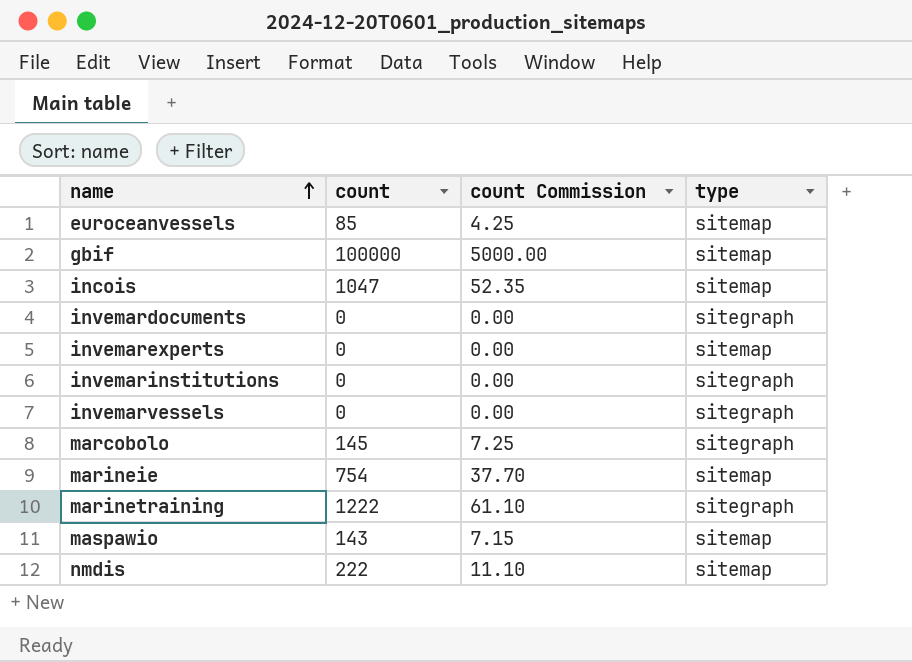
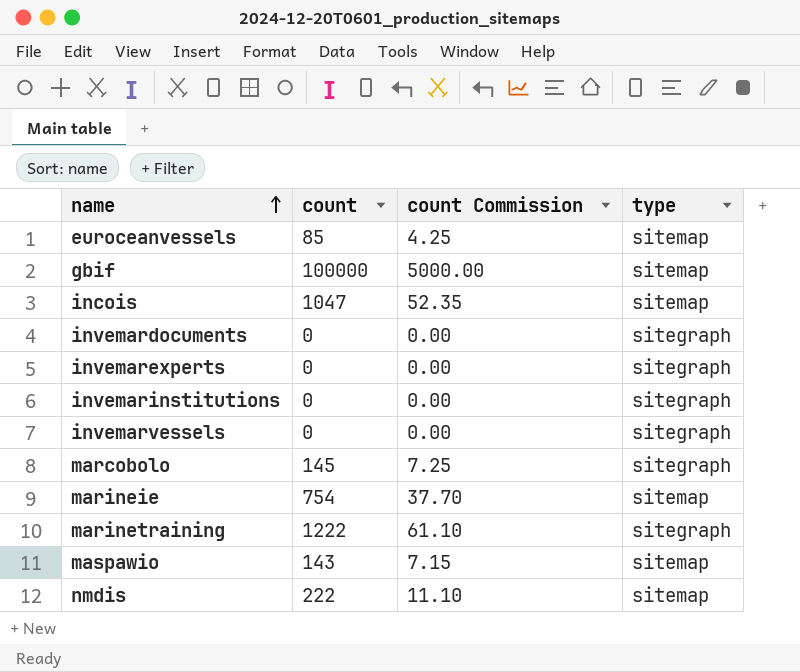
invemarexperts | type: sitemap -> sitegraph

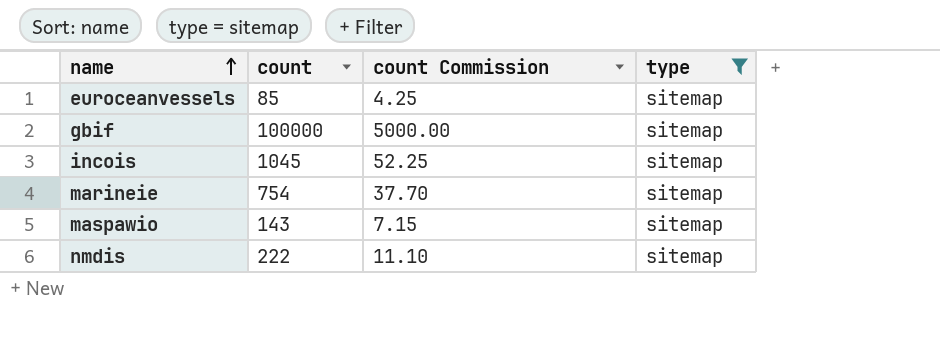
filter: none -> type = sitemap
incois | count: 1047 -> 1045
incois | count Commission: 52.35 -> 52.25

